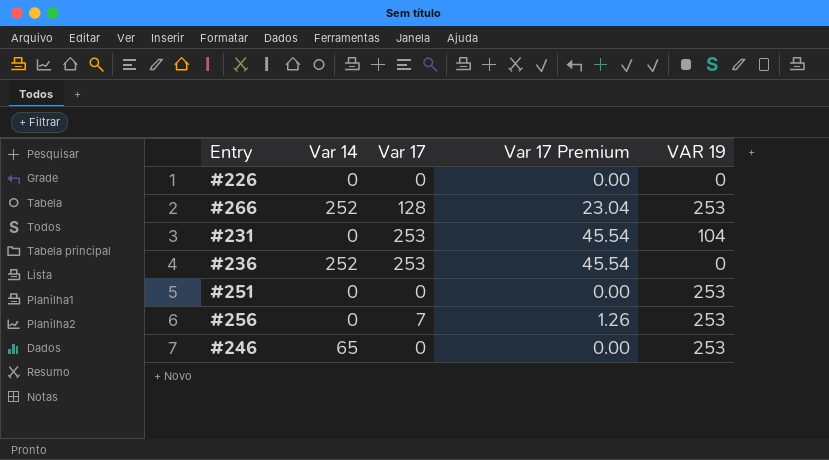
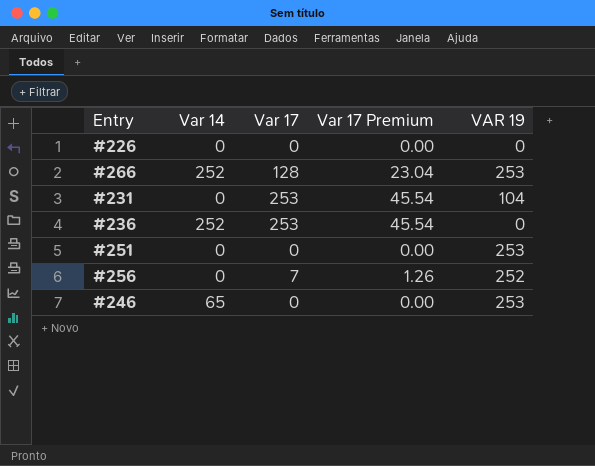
#256 | VAR 19: 253 -> 252

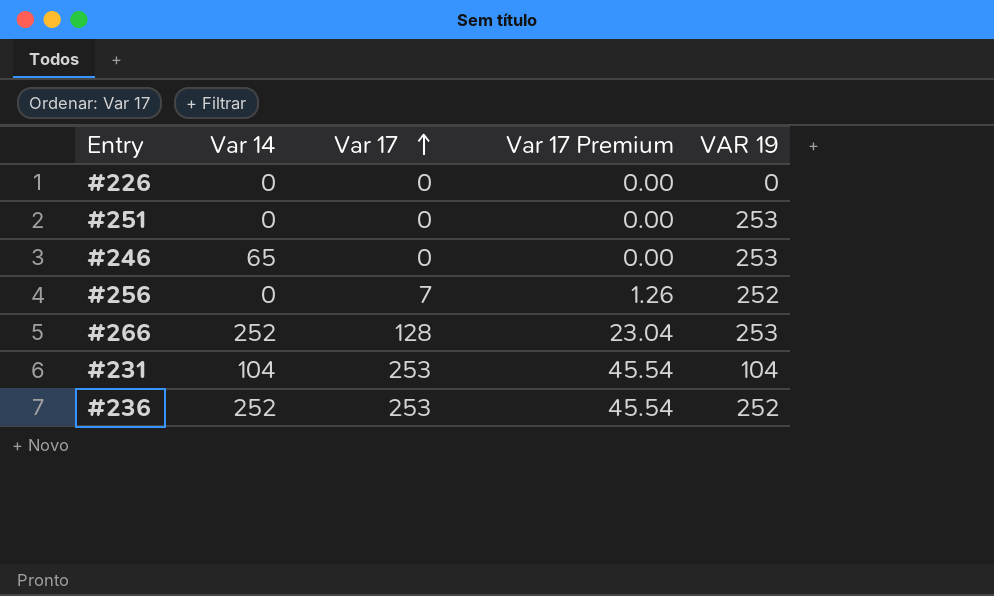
row order: none -> Var 17 ascending
#231 | Var 14: 0 -> 104
#236 | VAR 19: 0 -> 252

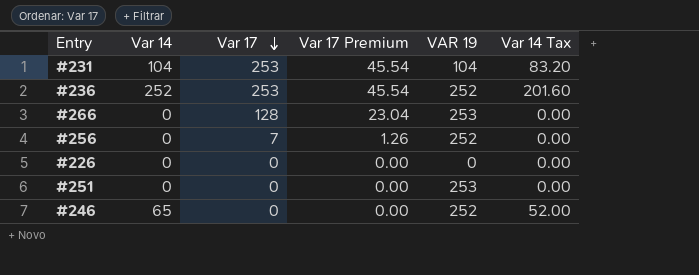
row order: Var 17 ascending -> Var 17 descending
column Var 14 Tax | formula: none -> [Var 14] * 0.8
#266 | Var 14: 252 -> 0
#246 | VAR 19: 253 -> 252

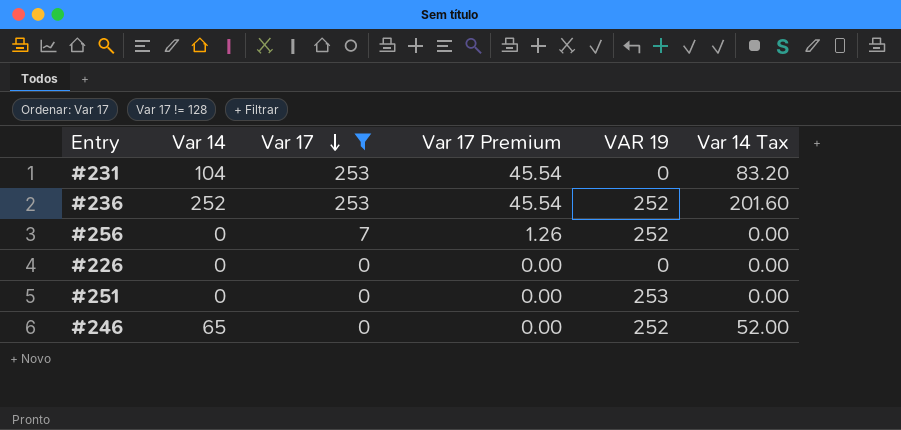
filter: none -> Var 17 != 128
#231 | VAR 19: 104 -> 0

